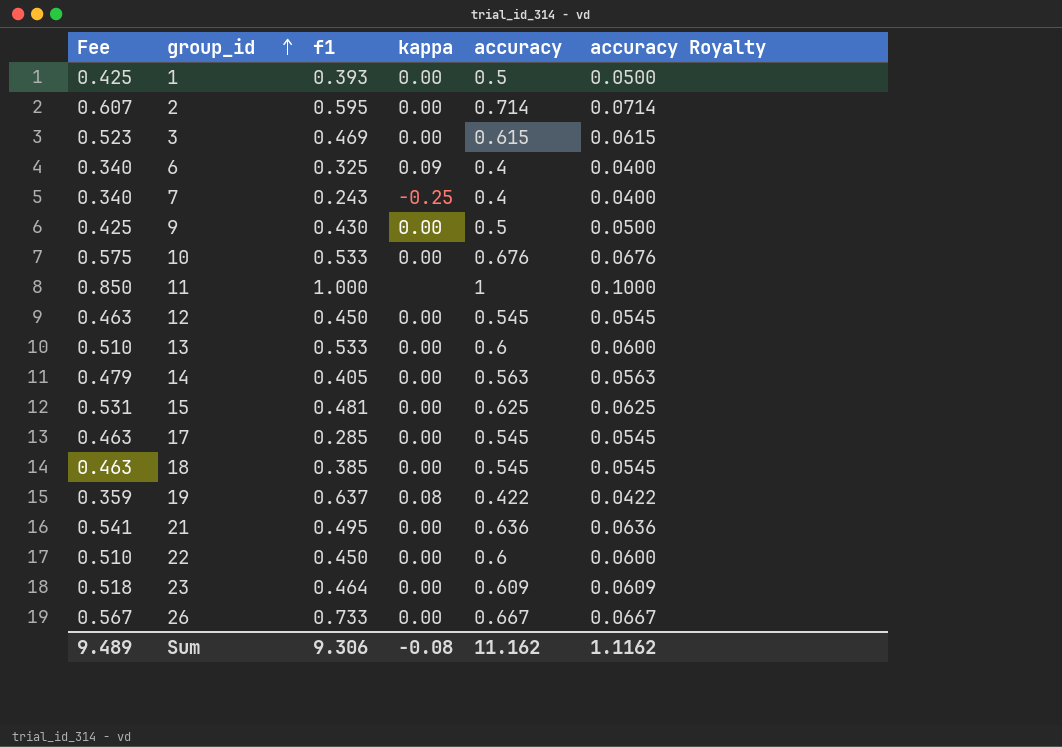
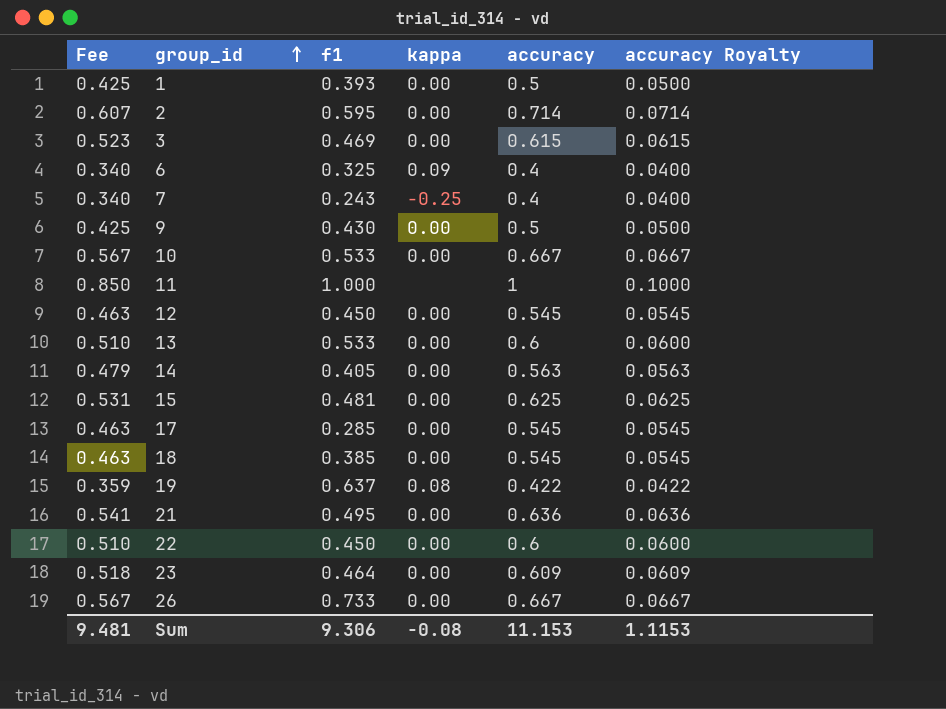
10 | Fee: 0.575 -> 0.567
10 | accuracy: 0.676 -> 0.667
10 | accuracy Royalty: 0.0676 -> 0.0667
Sum | Fee: 9.489 -> 9.481
Sum | accuracy: 11.162 -> 11.153
Sum | accuracy Royalty: 1.1162 -> 1.1153

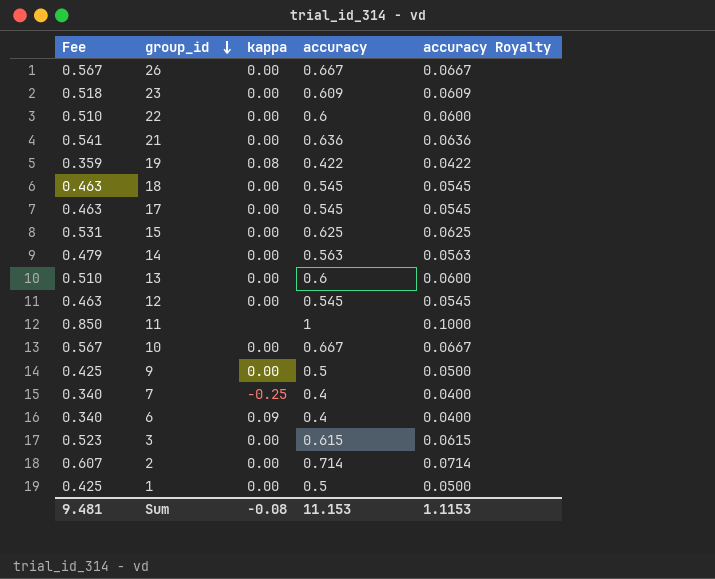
row order: group_id ascending -> group_id descending
column f1 | position: 3 -> none

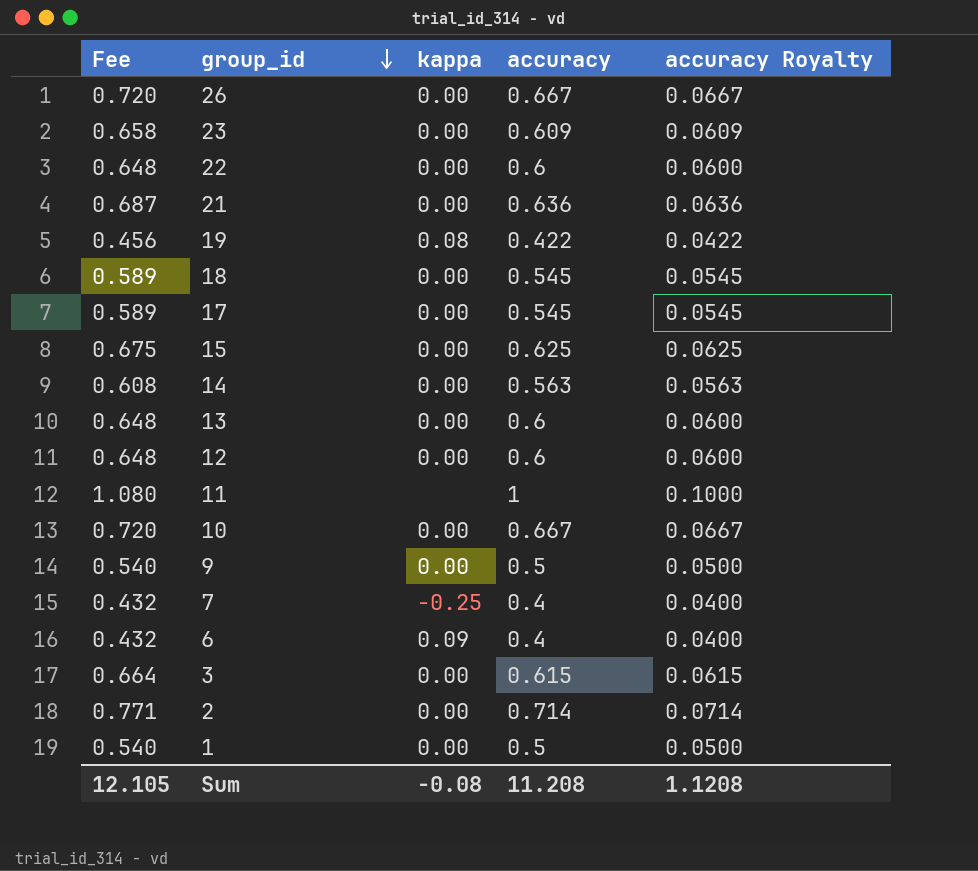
column Fee | formula: [accuracy] * 0.85 -> [accuracy] * 1.08
12 | accuracy: 0.545 -> 0.6
12 | accuracy Royalty: 0.0545 -> 0.0600
Sum | Fee: 9.481 -> 12.105
Sum | accuracy: 11.153 -> 11.208
Sum | accuracy Royalty: 1.1153 -> 1.1208

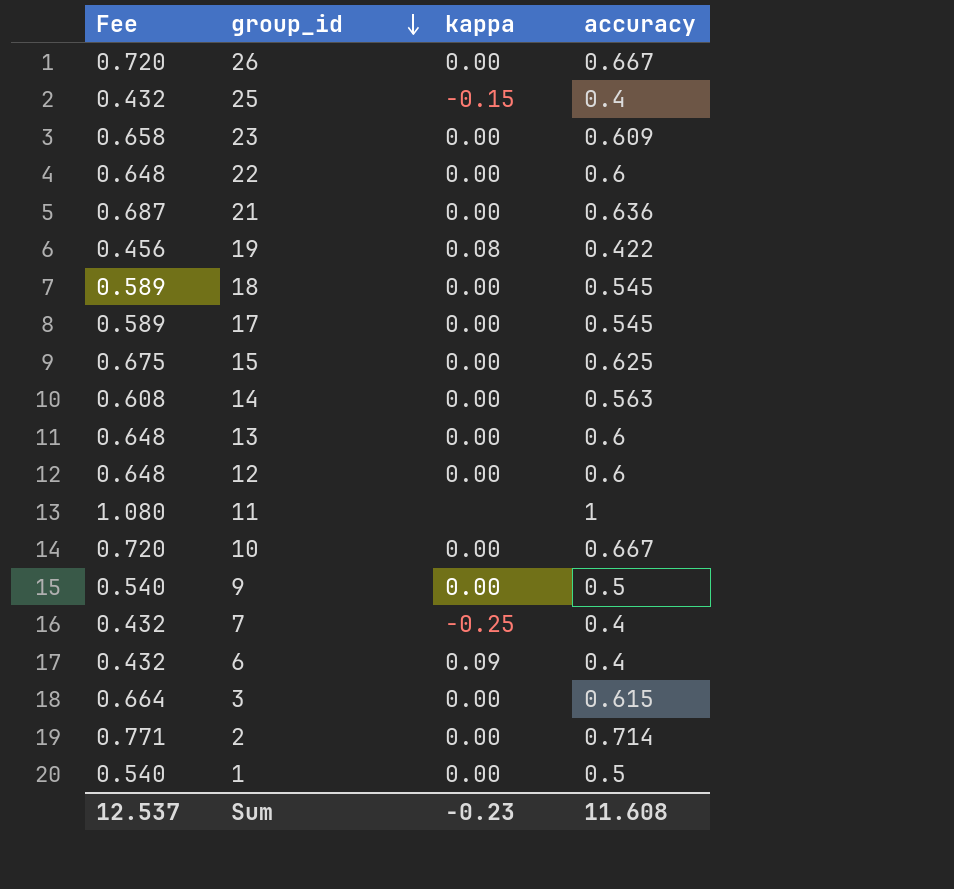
column accuracy Royalty | formula: [accuracy] * 0.1 -> none
row 25: none -> 0.432 | -0.15 | 0.4
Sum | Fee: 12.105 -> 12.537
Sum | kappa: -0.08 -> -0.23
Sum | accuracy: 11.208 -> 11.608

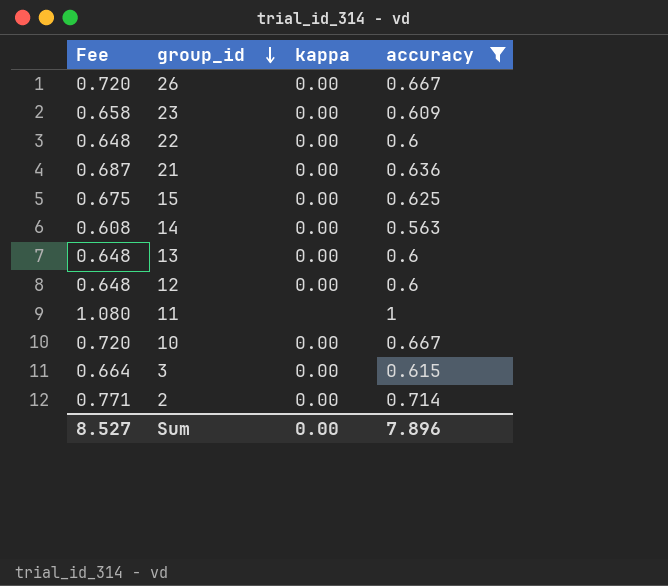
filter: none -> accuracy >= 0.563
Sum | Fee: 12.537 -> 8.527
Sum | kappa: -0.23 -> 0.00
Sum | accuracy: 11.608 -> 7.896

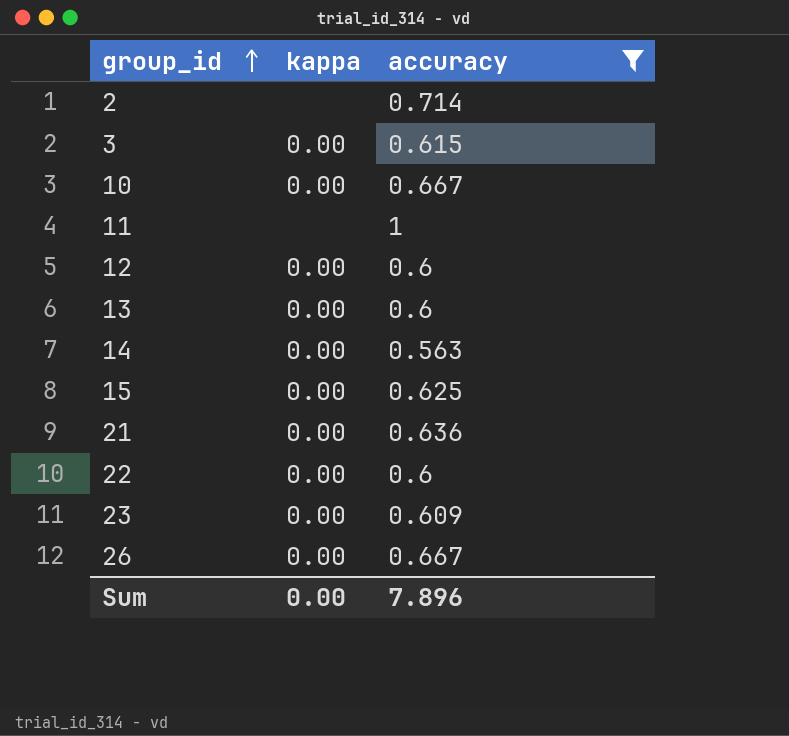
row order: group_id descending -> group_id ascending
column Fee | formula: [accuracy] * 1.08 -> none
2 | kappa: 0.00 -> none

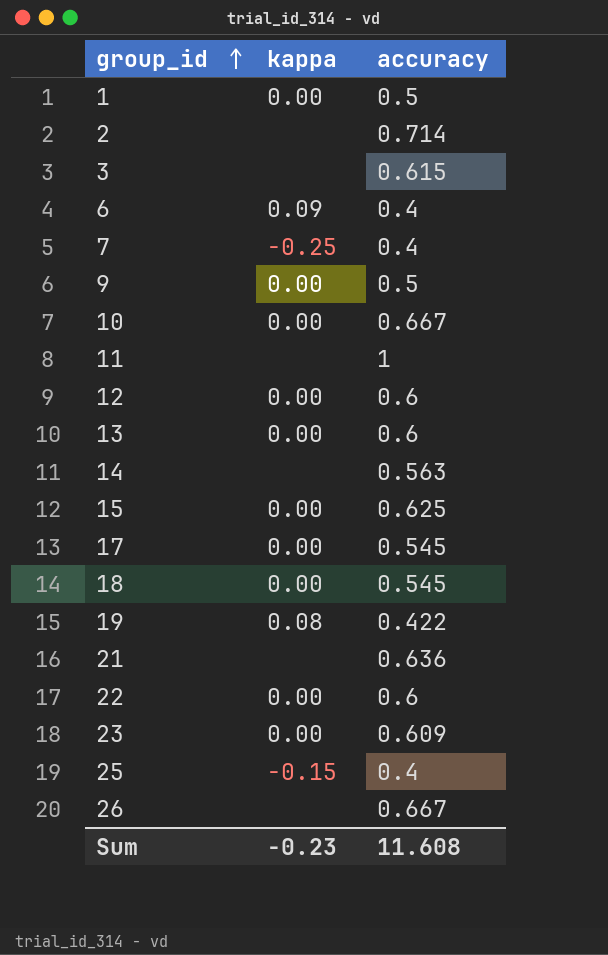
filter: accuracy >= 0.563 -> none
3 | kappa: 0.00 -> none
14 | kappa: 0.00 -> none
21 | kappa: 0.00 -> none
26 | kappa: 0.00 -> none
Sum | kappa: 0.00 -> -0.23
Sum | accuracy: 7.896 -> 11.608

